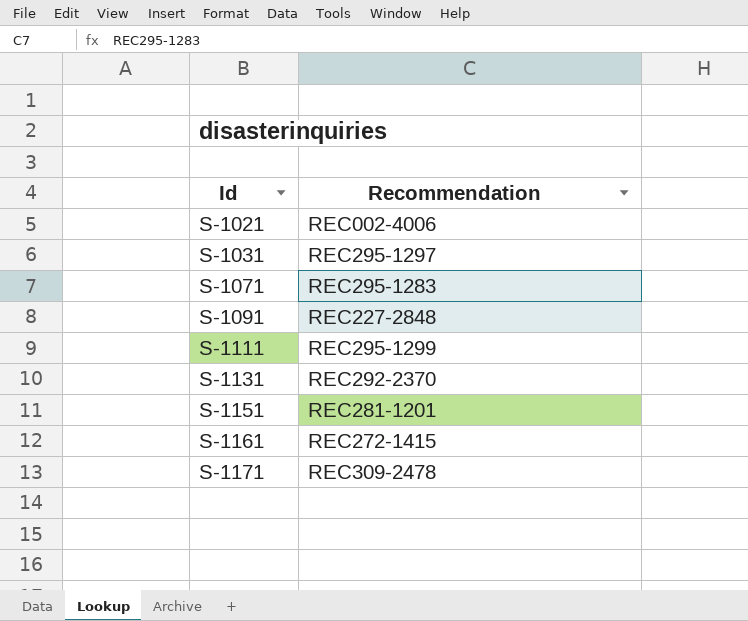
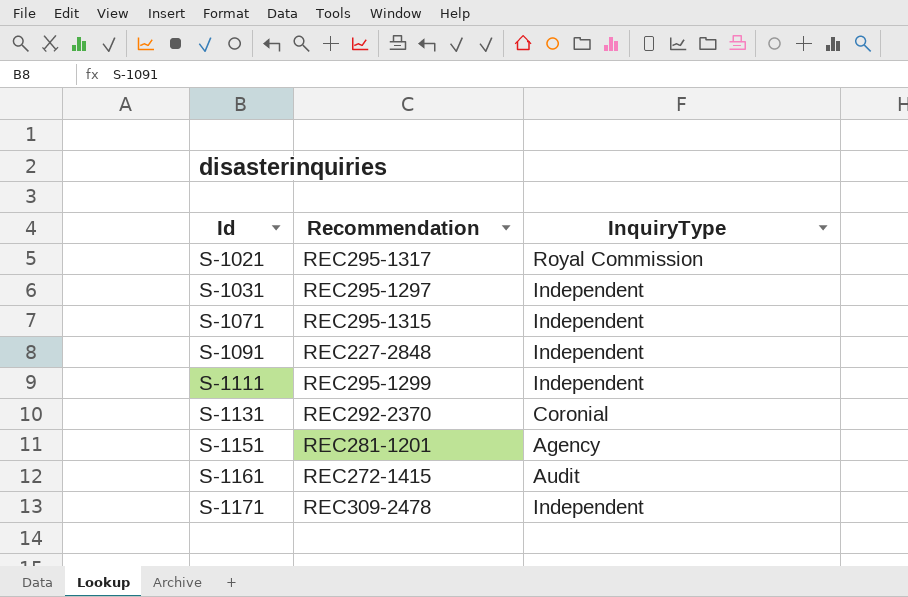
column InquiryType | position: none -> 3
S-1021 | Recommendation: REC002-4006 -> REC295-1317
S-1071 | Recommendation: REC295-1283 -> REC295-1315

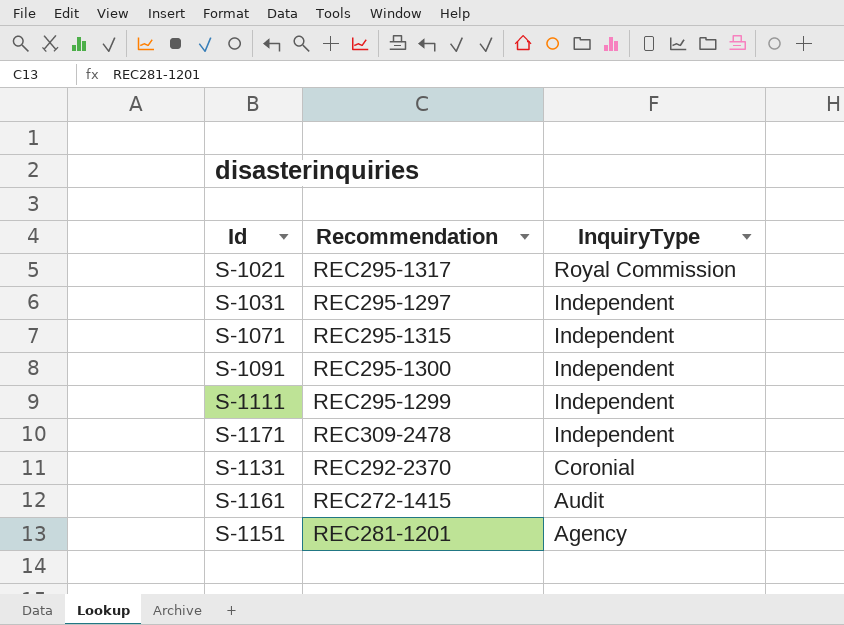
row order: Id ascending -> InquiryType descending
S-1091 | Recommendation: REC227-2848 -> REC295-1300

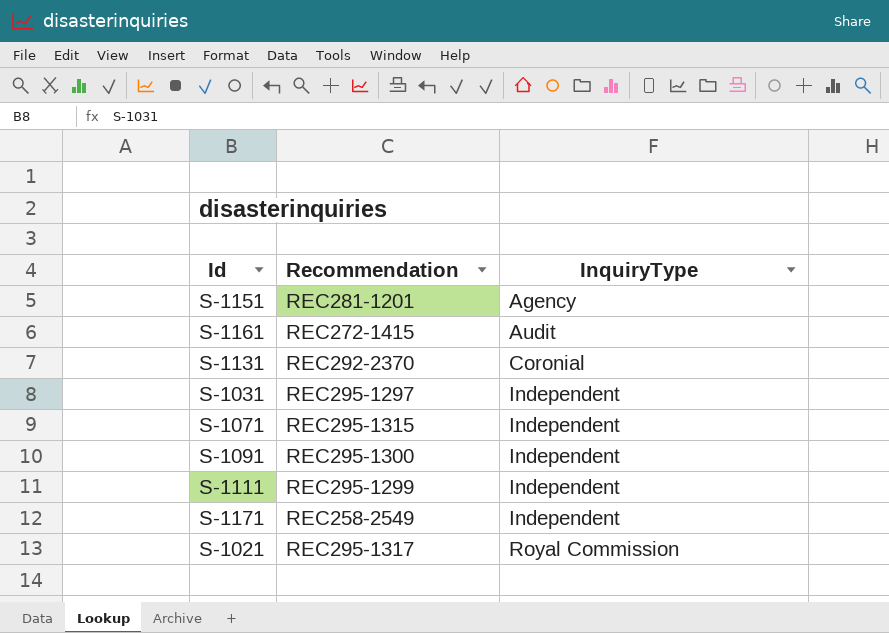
row order: InquiryType descending -> InquiryType ascending
S-1171 | Recommendation: REC309-2478 -> REC258-2549

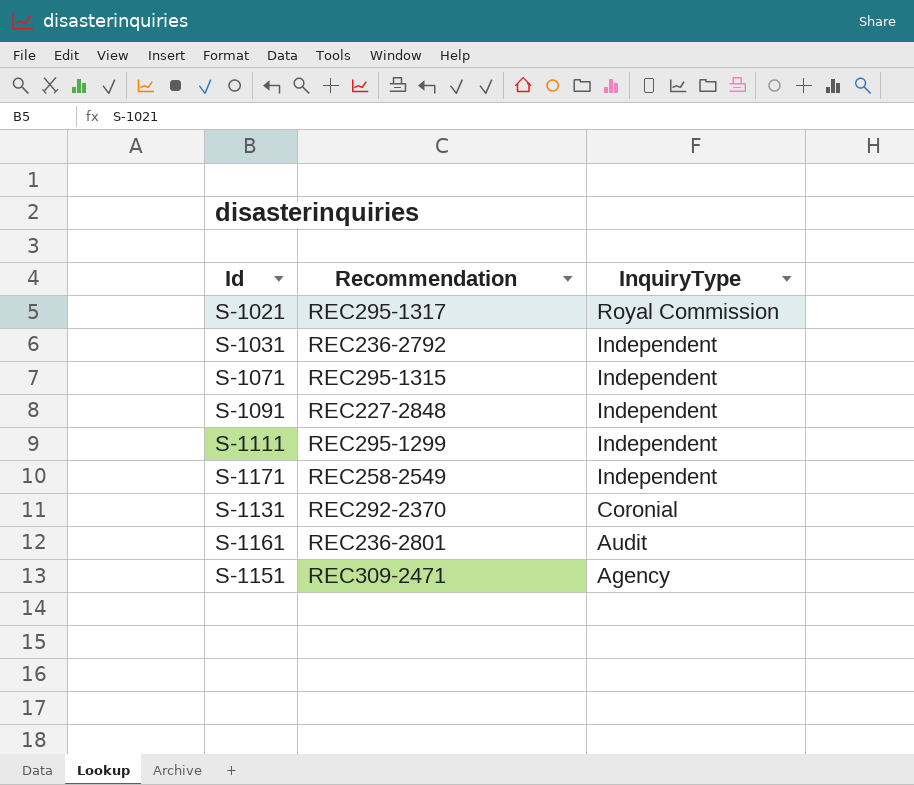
row order: InquiryType ascending -> InquiryType descending
S-1031 | Recommendation: REC295-1297 -> REC236-2792
S-1091 | Recommendation: REC295-1300 -> REC227-2848
S-1161 | Recommendation: REC272-1415 -> REC236-2801
S-1151 | Recommendation: REC281-1201 -> REC309-2471

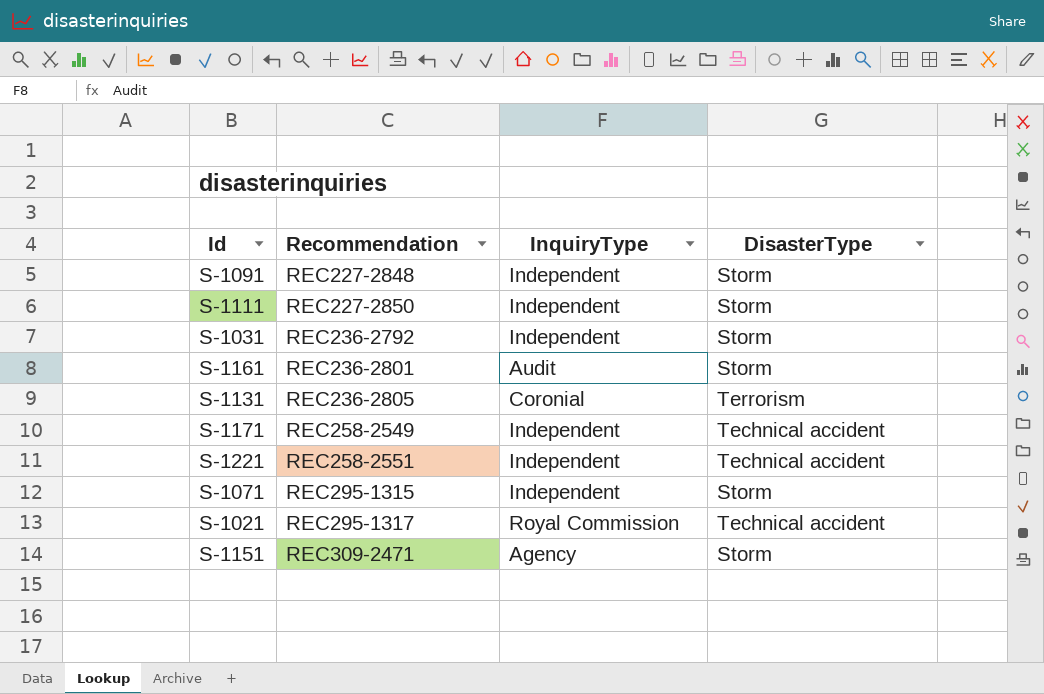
row order: InquiryType descending -> Recommendation ascending
column DisasterType | position: none -> 4
S-1111 | Recommendation: REC295-1299 -> REC227-2850
S-1131 | Recommendation: REC292-2370 -> REC236-2805
row S-1221: none -> REC258-2551 | Independent | Technical accident

